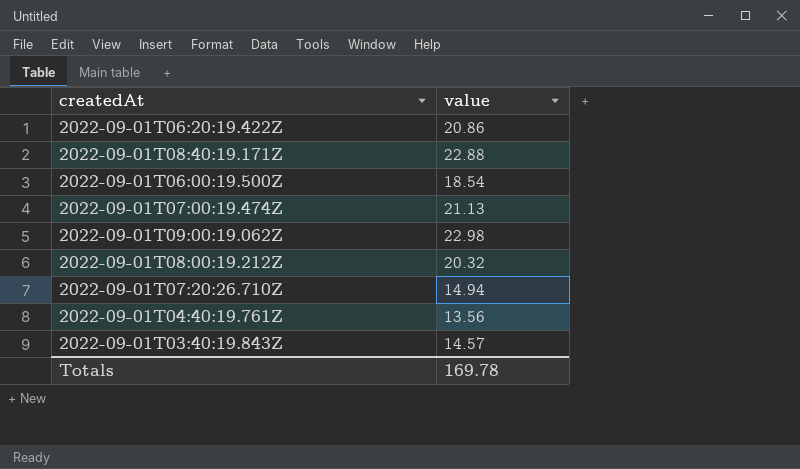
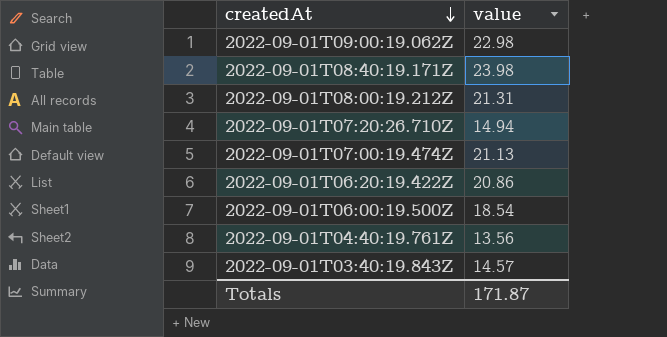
row order: none -> createdAt descending
2022-09-01T08:40:19.171Z | value: 22.88 -> 23.98
2022-09-01T08:00:19.212Z | value: 20.32 -> 21.31
Totals | value: 169.78 -> 171.87

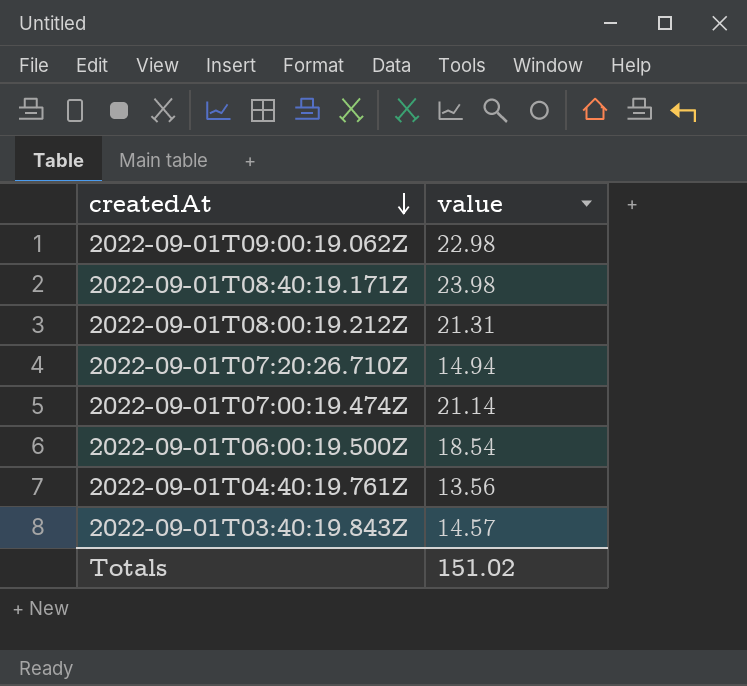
row 2022-09-01T06:20:19.422Z: 20.86 -> none
2022-09-01T07:00:19.474Z | value: 21.13 -> 21.14
Totals | value: 171.87 -> 151.02

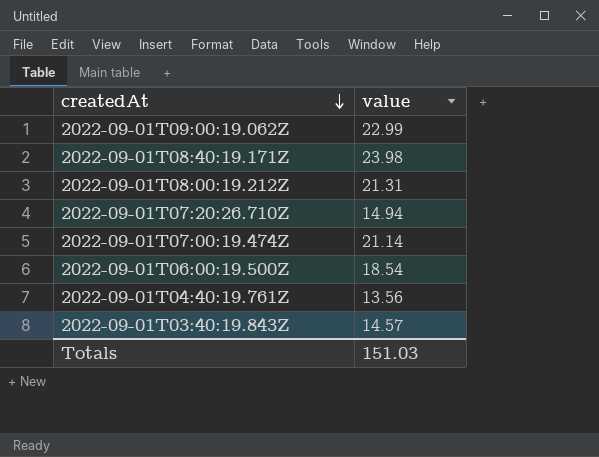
2022-09-01T09:00:19.062Z | value: 22.98 -> 22.99
Totals | value: 151.02 -> 151.03

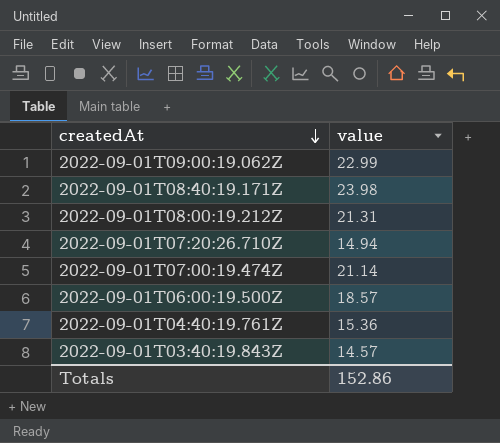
2022-09-01T06:00:19.500Z | value: 18.54 -> 18.57
2022-09-01T04:40:19.761Z | value: 13.56 -> 15.36
Totals | value: 151.03 -> 152.86

